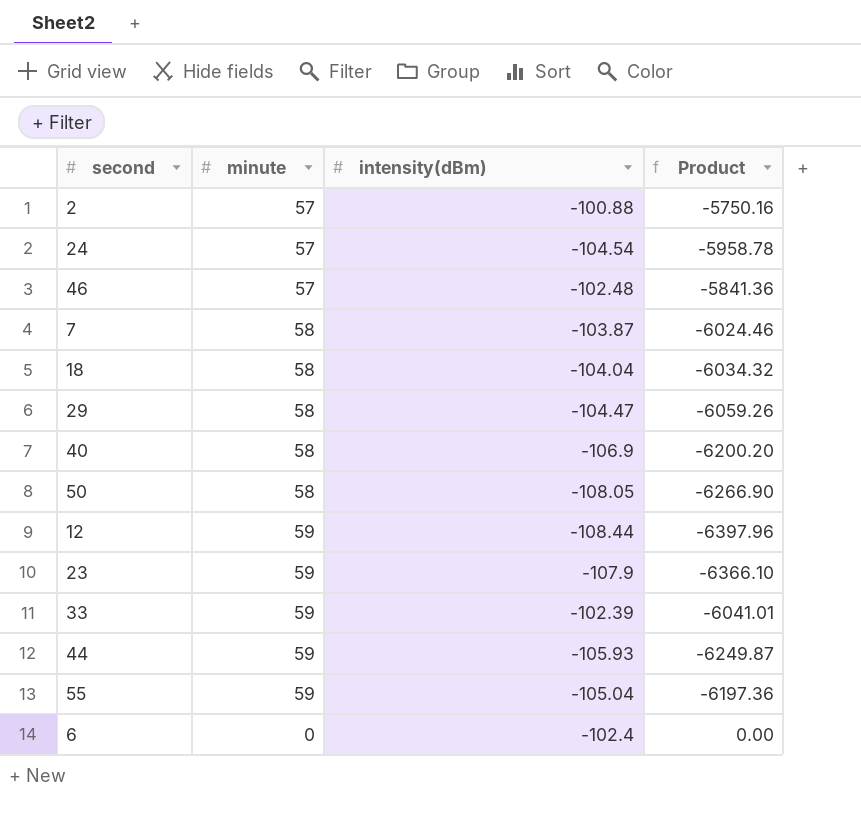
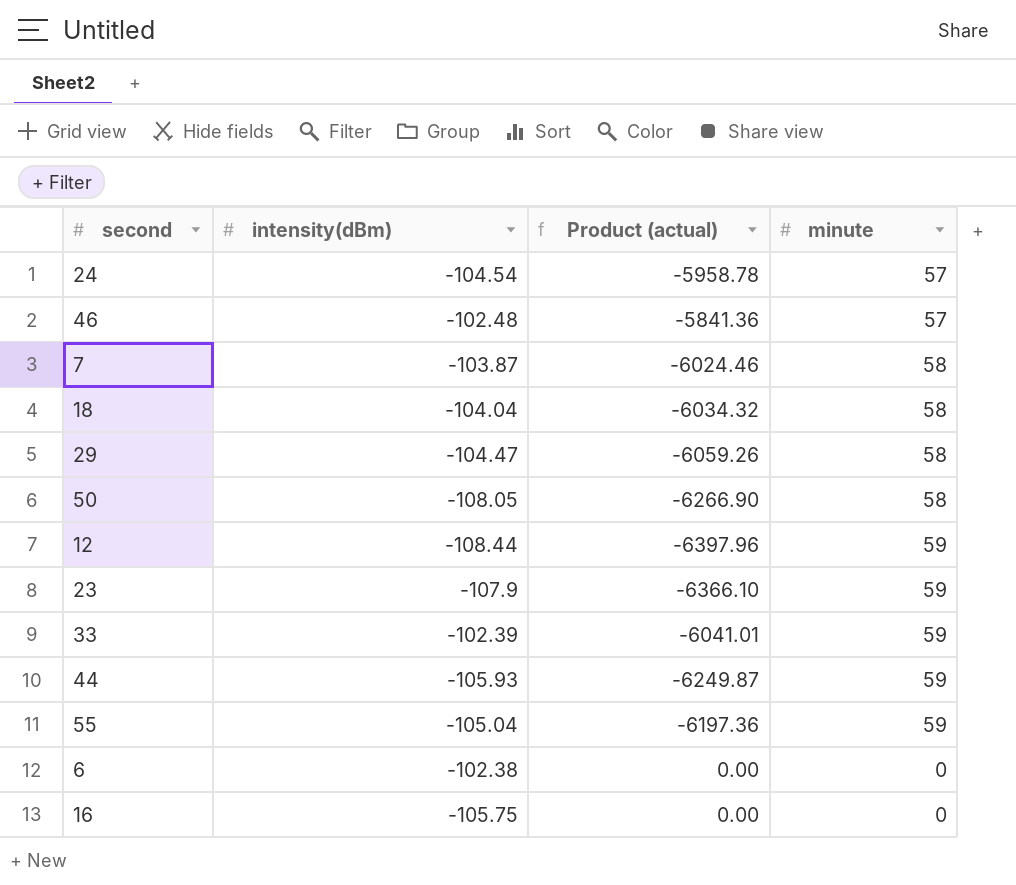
column name: Product -> Product (actual)
column minute | position: 2 -> 4
row 2: 57 | -100.88 | -5750.16 -> none
row 40: 58 | -106.9 | -6200.20 -> none
6 | intensity(dBm): -102.4 -> -102.38
row 16: none -> -105.75 | 0.00 | 0

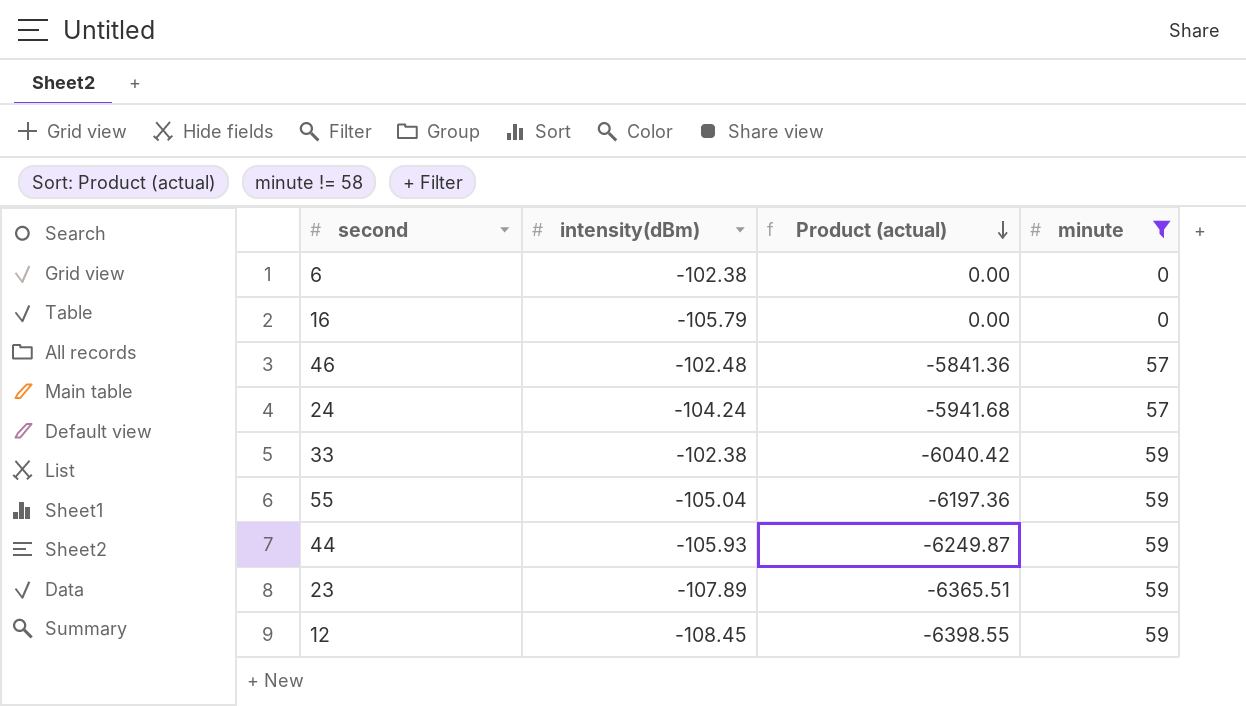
filter: none -> minute != 58
row order: none -> Product (actual) descending
16 | intensity(dBm): -105.75 -> -105.79
24 | intensity(dBm): -104.54 -> -104.24
24 | Product (actual): -5958.78 -> -5941.68
33 | intensity(dBm): -102.39 -> -102.38
33 | Product (actual): -6041.01 -> -6040.42
23 | intensity(dBm): -107.9 -> -107.89
23 | Product (actual): -6366.10 -> -6365.51
12 | intensity(dBm): -108.44 -> -108.45
12 | Product (actual): -6397.96 -> -6398.55

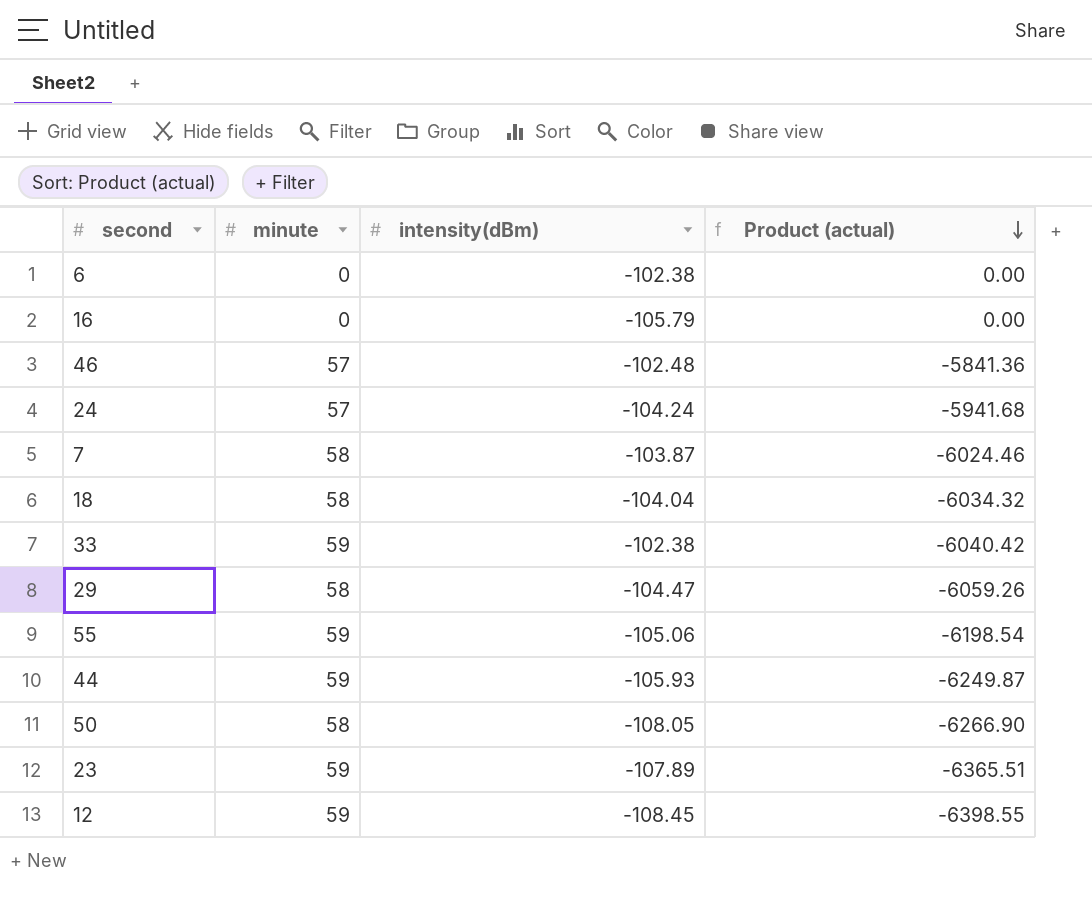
filter: minute != 58 -> none
column minute | position: 4 -> 2
55 | intensity(dBm): -105.04 -> -105.06
55 | Product (actual): -6197.36 -> -6198.54

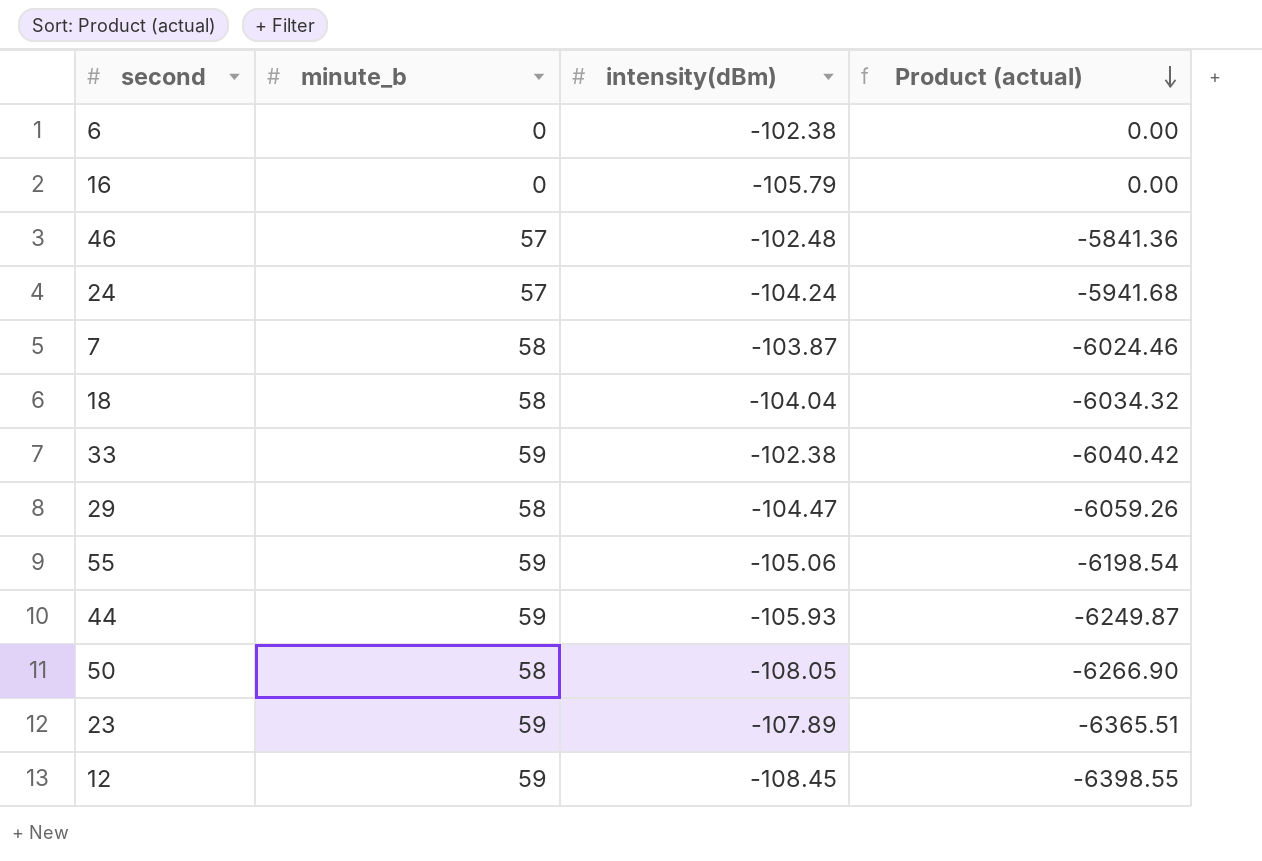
column name: minute -> minute_b

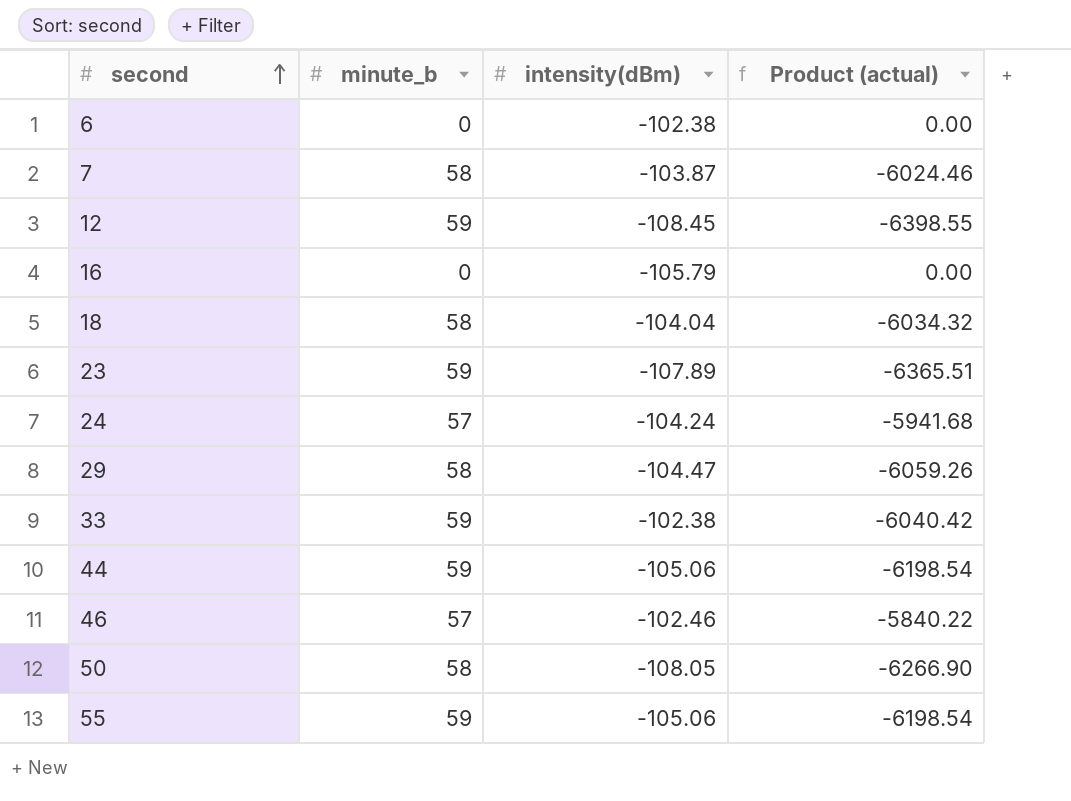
row order: Product (actual) descending -> second ascending
44 | intensity(dBm): -105.93 -> -105.06
44 | Product (actual): -6249.87 -> -6198.54
46 | intensity(dBm): -102.48 -> -102.46
46 | Product (actual): -5841.36 -> -5840.22

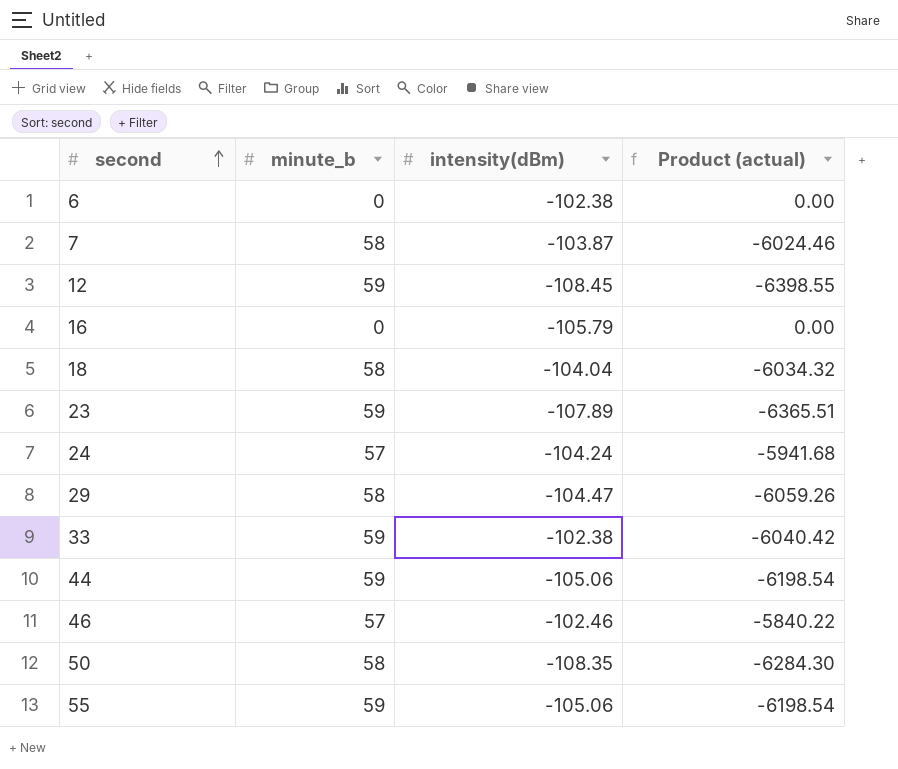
50 | intensity(dBm): -108.05 -> -108.35
50 | Product (actual): -6266.90 -> -6284.30

